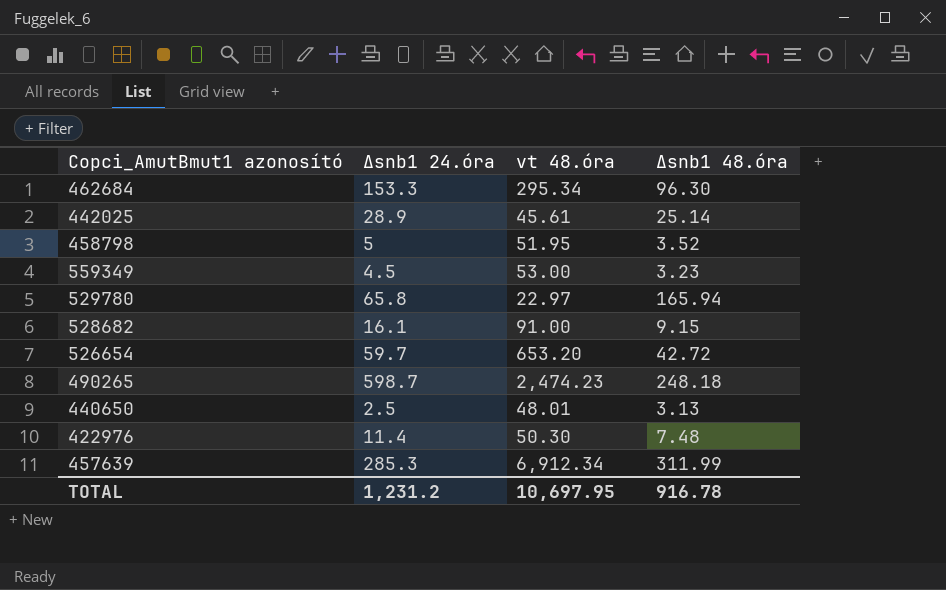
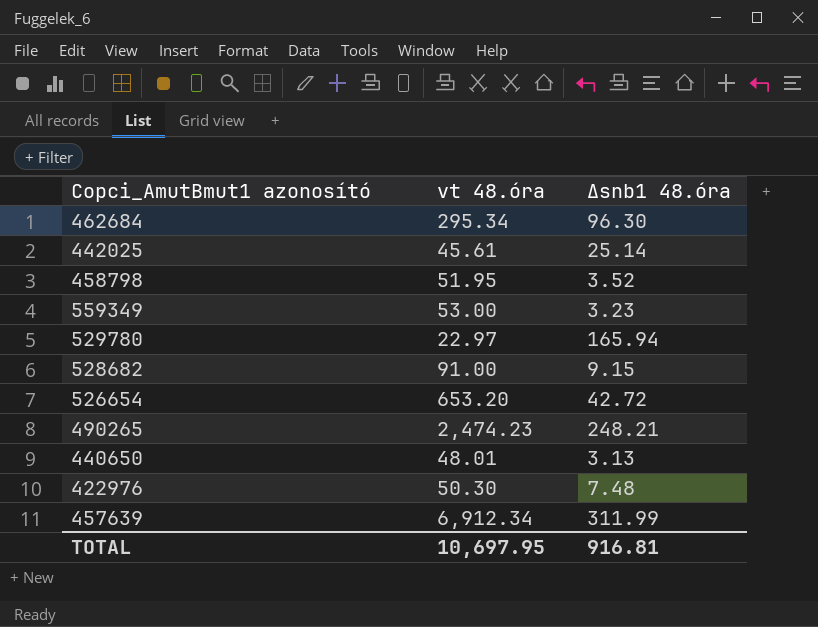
column ∆snb1 24.óra | position: 2 -> none
490265 | ∆snb1 48.óra: 248.18 -> 248.21
TOTAL | ∆snb1 48.óra: 916.78 -> 916.81

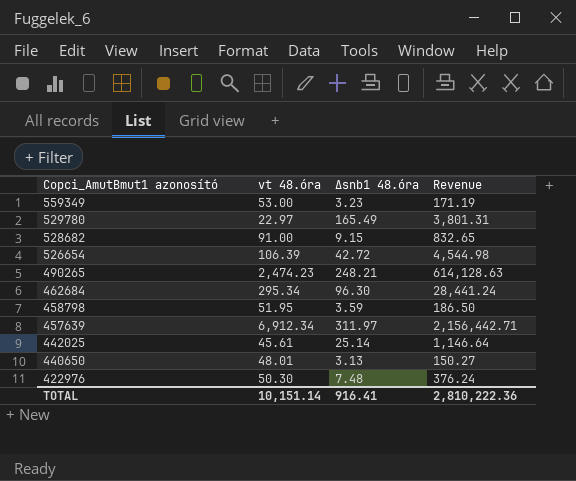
row order: none -> Copci_AmutBmut1 azonosító descending
column Revenue | formula: none -> [vt 48.óra] * [∆snb1 48.óra]
529780 | ∆snb1 48.óra: 165.94 -> 165.49
526654 | vt 48.óra: 653.20 -> 106.39
458798 | ∆snb1 48.óra: 3.52 -> 3.59
457639 | ∆snb1 48.óra: 311.99 -> 311.97
TOTAL | vt 48.óra: 10,697.95 -> 10,151.14
TOTAL | ∆snb1 48.óra: 916.81 -> 916.41

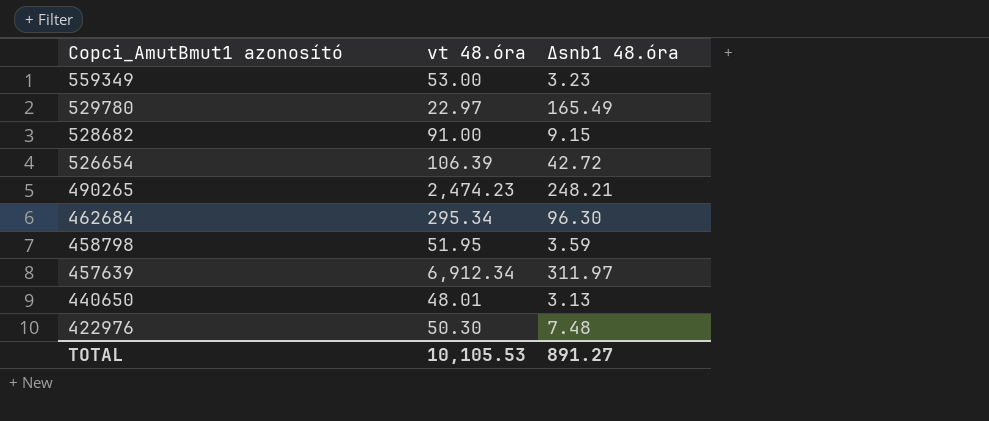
column Revenue | formula: [vt 48.óra] * [∆snb1 48.óra] -> none
row 442025: 45.61 | 25.14 | 1,146.64 -> none
TOTAL | vt 48.óra: 10,151.14 -> 10,105.53
TOTAL | ∆snb1 48.óra: 916.41 -> 891.27

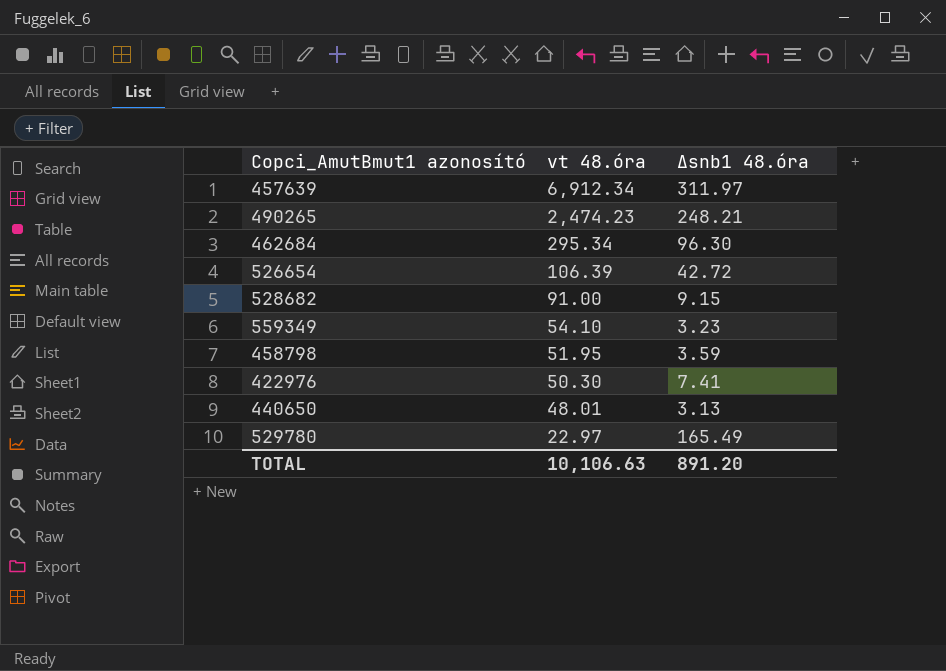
row order: Copci_AmutBmut1 azonosító descending -> vt 48.óra descending
559349 | vt 48.óra: 53.00 -> 54.10
422976 | ∆snb1 48.óra: 7.48 -> 7.41
TOTAL | vt 48.óra: 10,105.53 -> 10,106.63
TOTAL | ∆snb1 48.óra: 891.27 -> 891.20

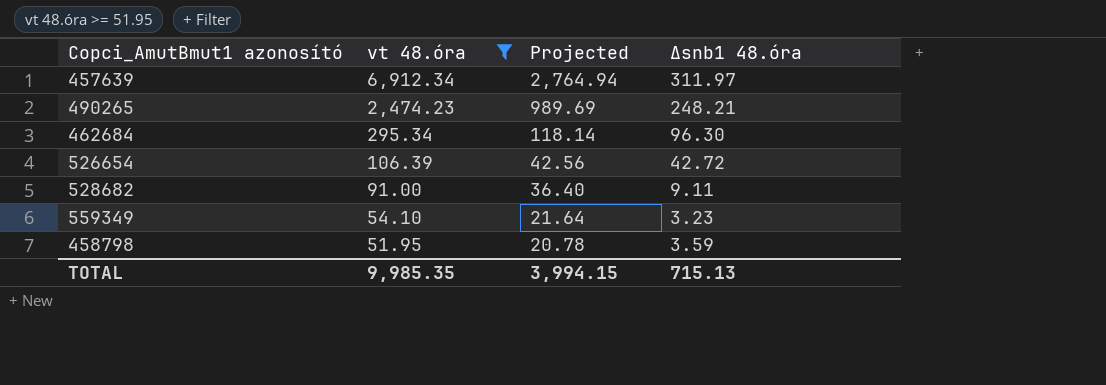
filter: none -> vt 48.óra >= 51.95
column Projected | formula: none -> [vt 48.óra] * 0.4
528682 | ∆snb1 48.óra: 9.15 -> 9.11
TOTAL | vt 48.óra: 10,106.63 -> 9,985.35
TOTAL | ∆snb1 48.óra: 891.20 -> 715.13

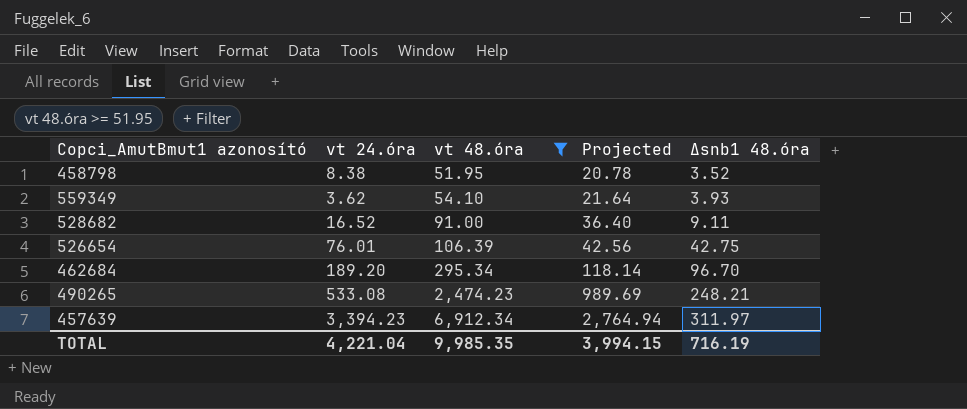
row order: vt 48.óra descending -> vt 48.óra ascending
column vt 24.óra | position: none -> 2
458798 | ∆snb1 48.óra: 3.59 -> 3.52
559349 | ∆snb1 48.óra: 3.23 -> 3.93
526654 | ∆snb1 48.óra: 42.72 -> 42.75
462684 | ∆snb1 48.óra: 96.30 -> 96.70
TOTAL | ∆snb1 48.óra: 715.13 -> 716.19

